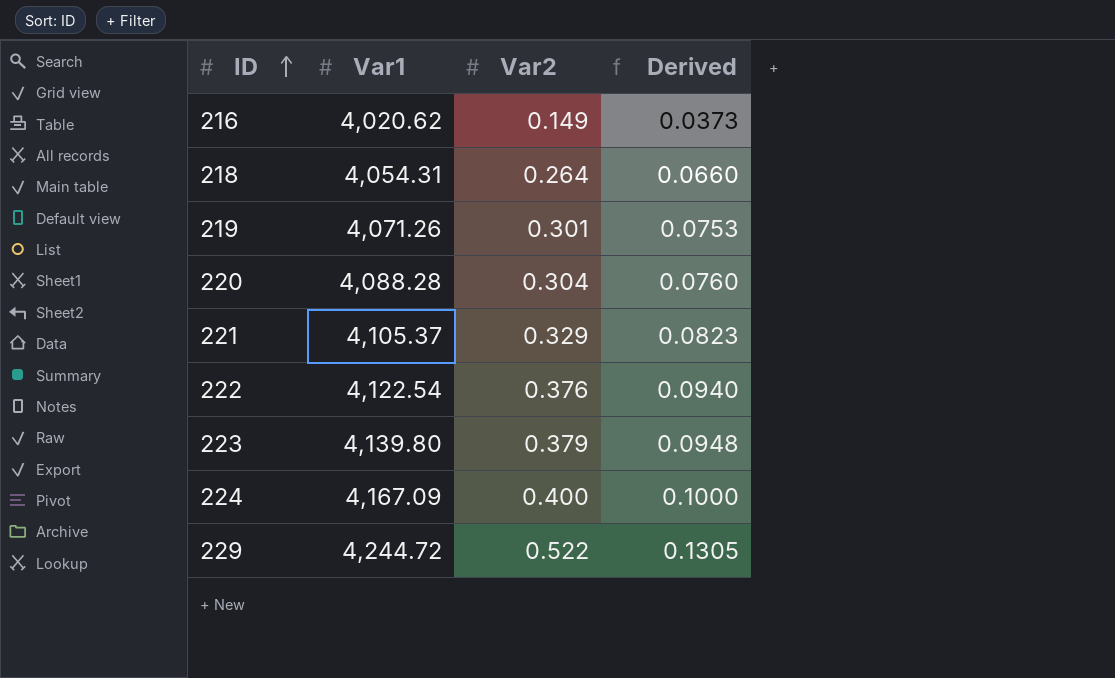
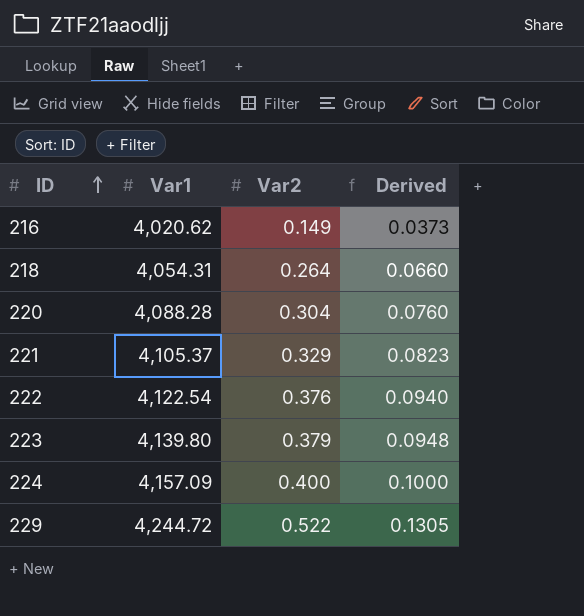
row 219: 4,071.26 | 0.301 | 0.0753 -> none
224 | Var1: 4,167.09 -> 4,157.09

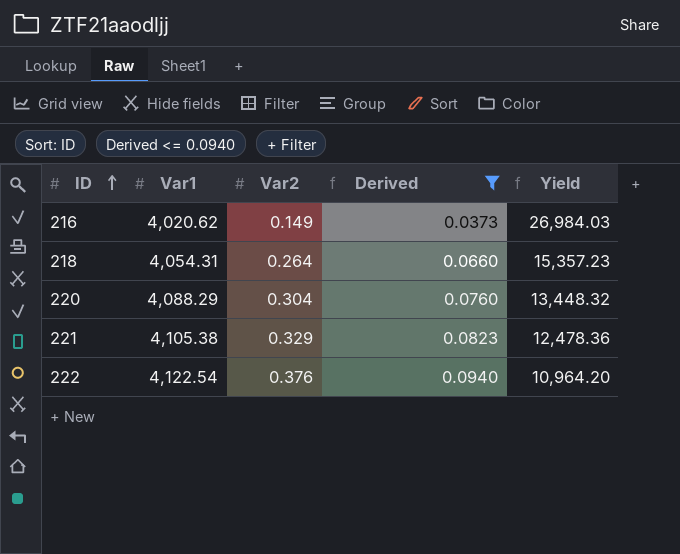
filter: none -> Derived <= 0.0940
column Yield | formula: none -> [Var1] / [Var2]
220 | Var1: 4,088.28 -> 4,088.29
221 | Var1: 4,105.37 -> 4,105.38

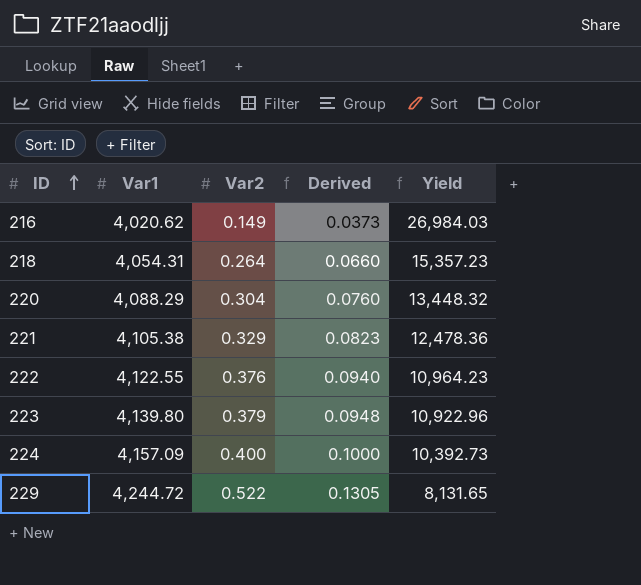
filter: Derived <= 0.0940 -> none
222 | Var1: 4,122.54 -> 4,122.55
222 | Yield: 10,964.20 -> 10,964.23

